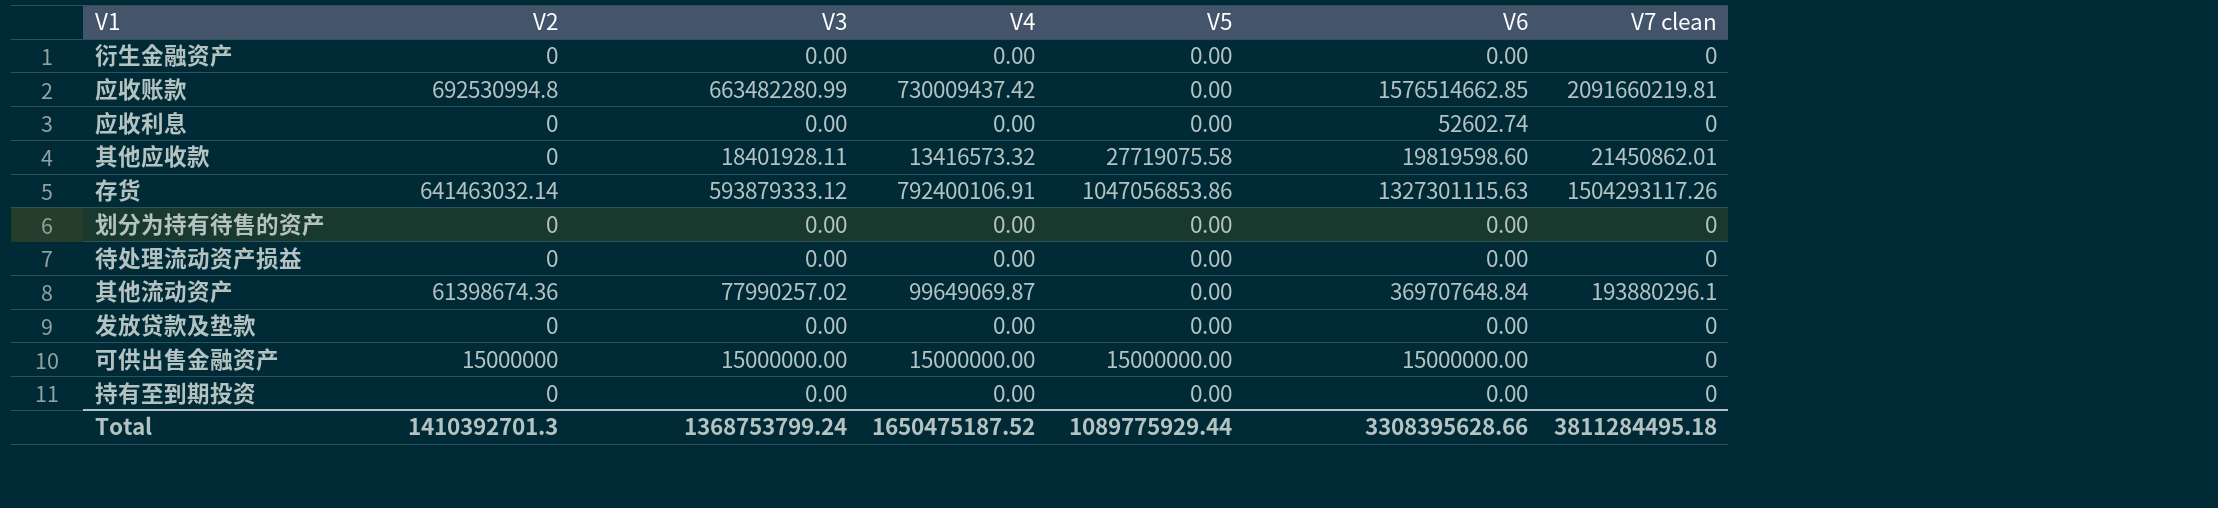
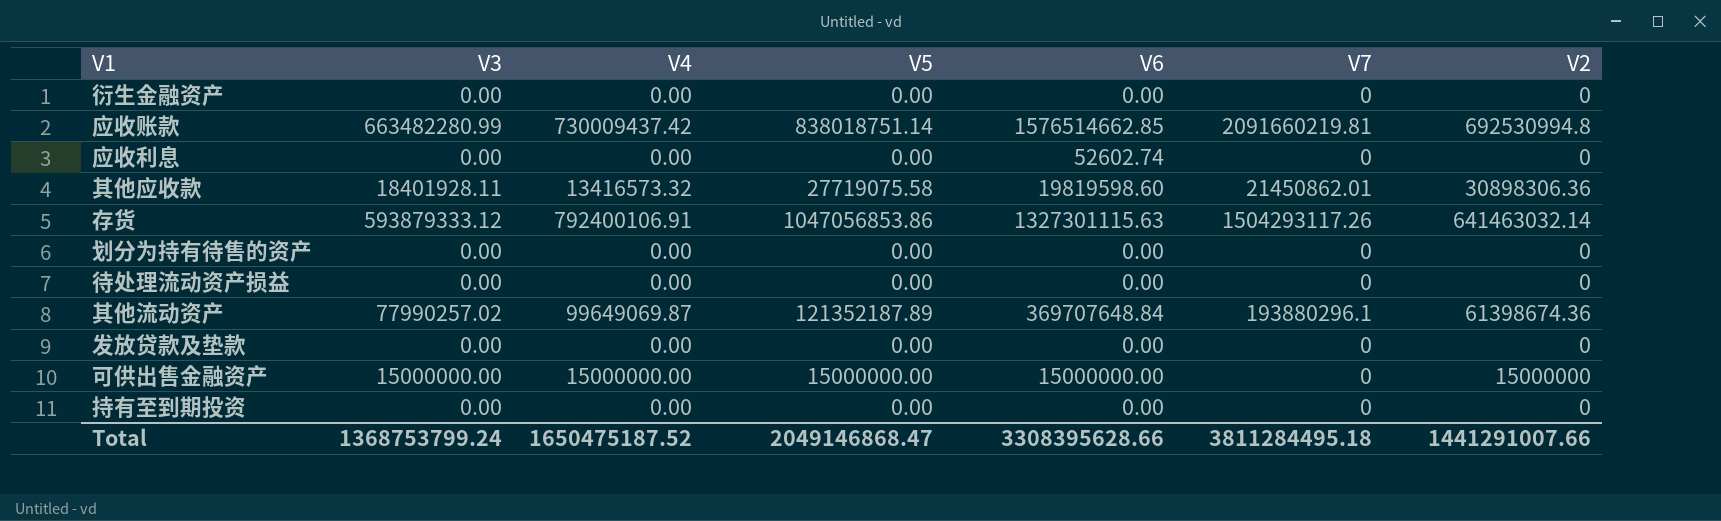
column name: V7 clean -> V7
column V2 | position: 2 -> 7
应收账款 | V5: 0.00 -> 838018751.14
其他应收款 | V2: 0 -> 30898306.36
其他流动资产 | V5: 0.00 -> 121352187.89
Total | V5: 1089775929.44 -> 2049146868.47
Total | V2: 1410392701.3 -> 1441291007.66

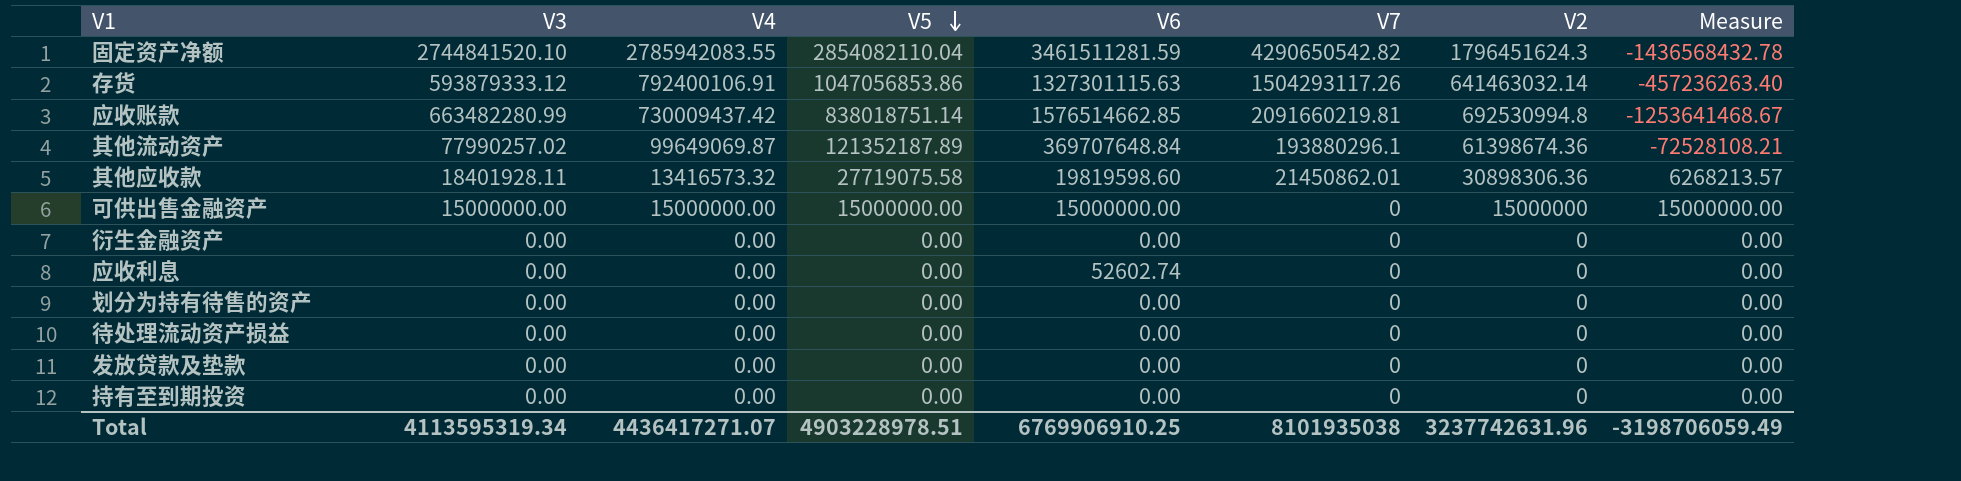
row order: none -> V5 descending
column Measure | formula: none -> [V5] - [V7]
row 固定资产净额: none -> 2744841520.10 | 2785942083.55 | 2854082110.04 | 3461511281.59 | 4290650542.82 | 1796451624.3 | -1436568432.78
Total | V3: 1368753799.24 -> 4113595319.34
Total | V4: 1650475187.52 -> 4436417271.07
Total | V5: 2049146868.47 -> 4903228978.51
Total | V6: 3308395628.66 -> 6769906910.25
Total | V7: 3811284495.18 -> 8101935038
Total | V2: 1441291007.66 -> 3237742631.96

